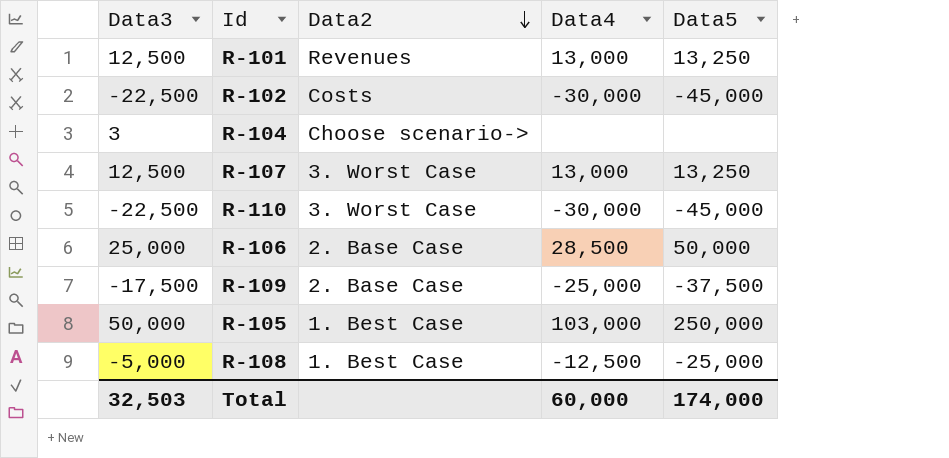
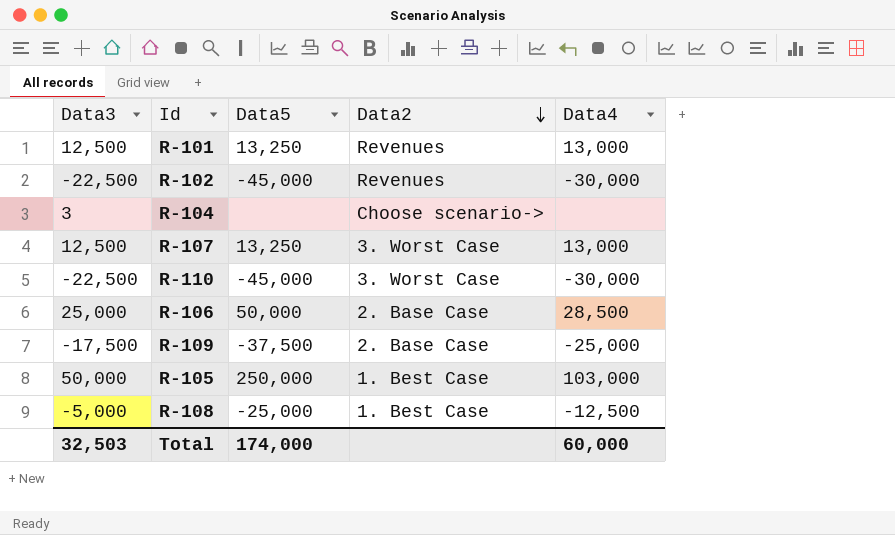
column Data5 | position: 5 -> 3
R-102 | Data2: Costs -> Revenues

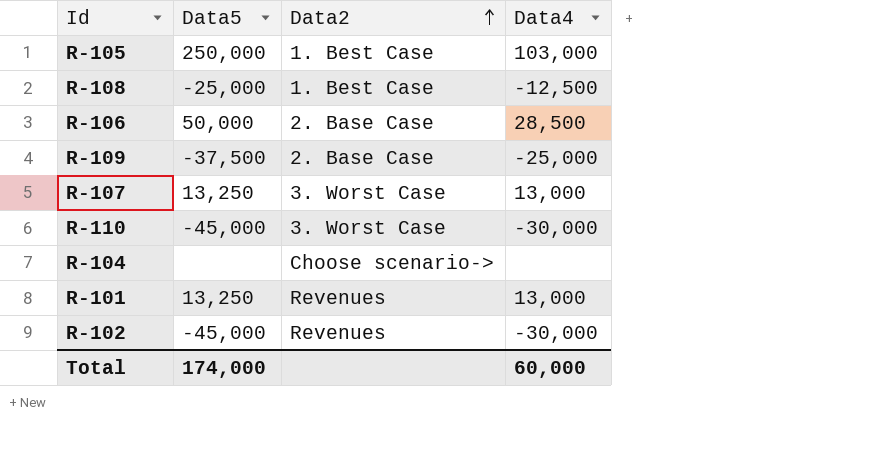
row order: Data2 descending -> Data2 ascending
column Data3 | position: 1 -> none

